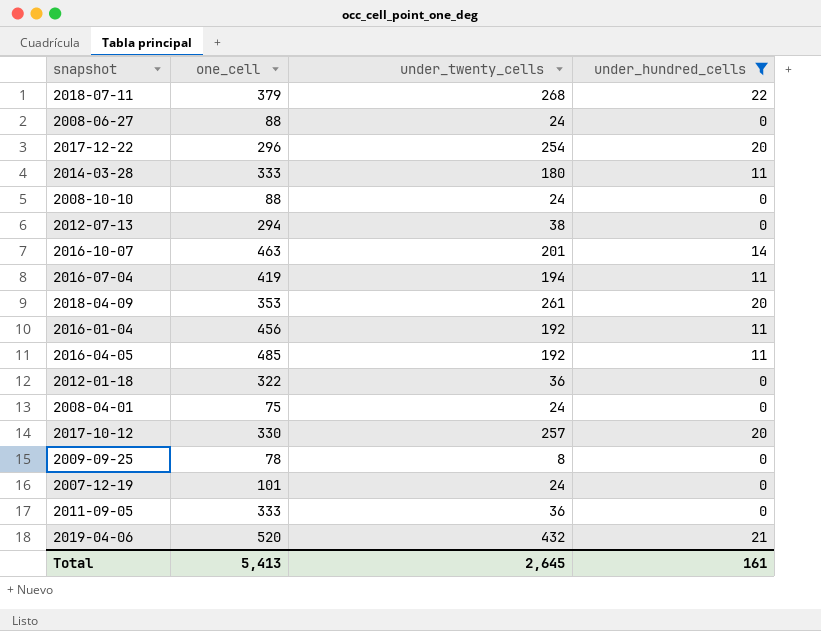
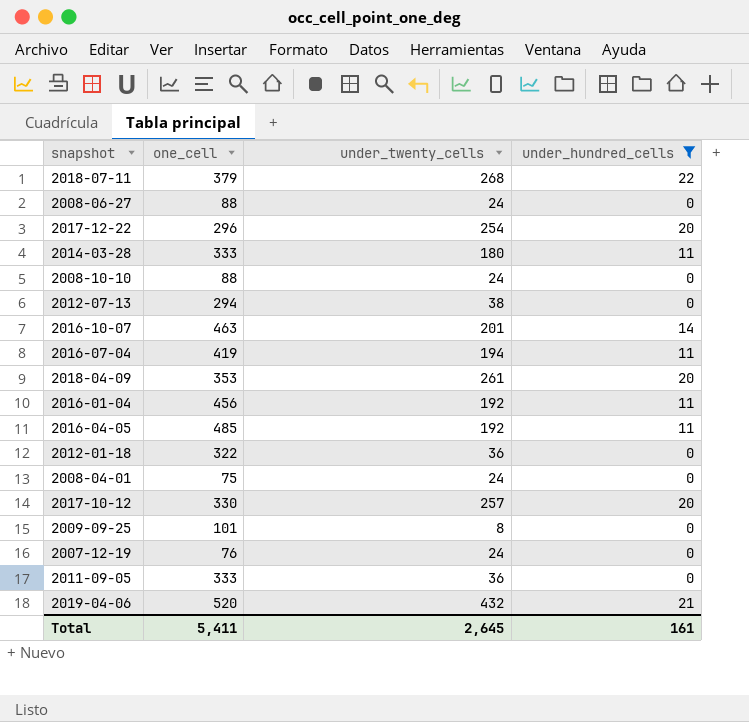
2009-09-25 | one_cell: 78 -> 101
2007-12-19 | one_cell: 101 -> 76
Total | one_cell: 5,413 -> 5,411

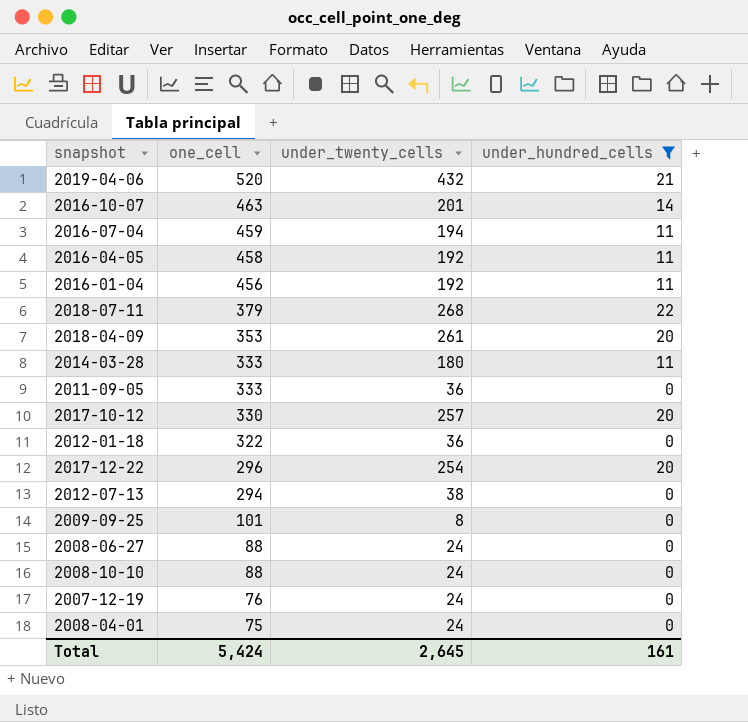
row order: none -> one_cell descending
2016-07-04 | one_cell: 419 -> 459
2016-04-05 | one_cell: 485 -> 458
Total | one_cell: 5,411 -> 5,424

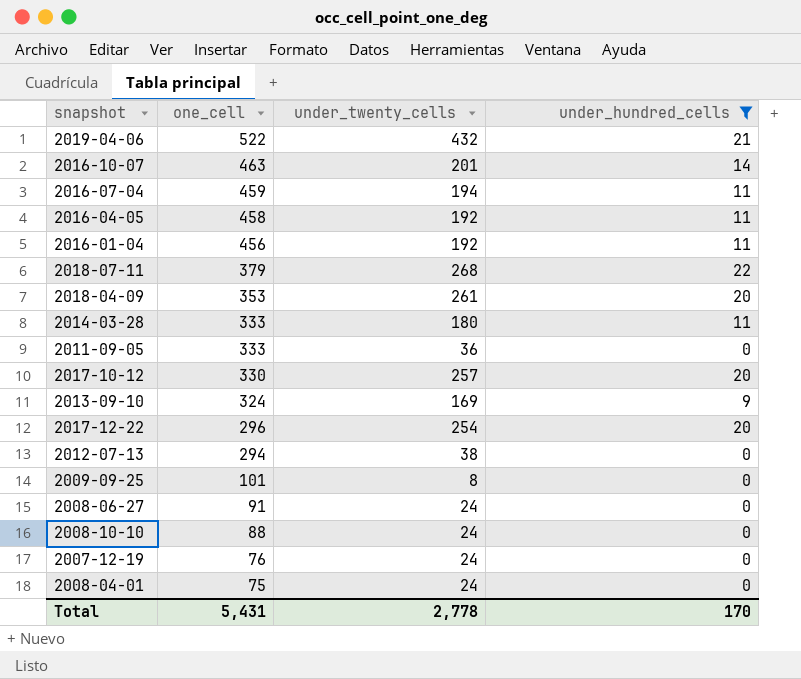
row 2012-01-18: 322 | 36 | 0 -> none
2019-04-06 | one_cell: 520 -> 522
row 2013-09-10: none -> 324 | 169 | 9
2008-06-27 | one_cell: 88 -> 91
Total | one_cell: 5,424 -> 5,431
Total | under_twenty_cells: 2,645 -> 2,778
Total | under_hundred_cells: 161 -> 170

